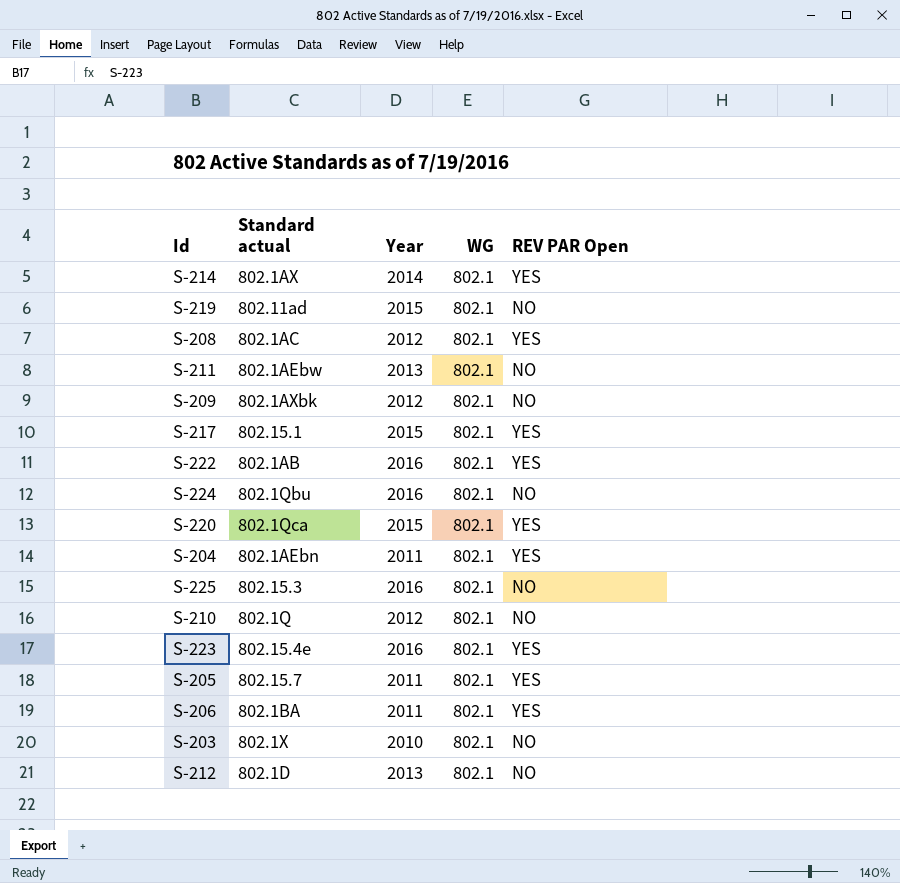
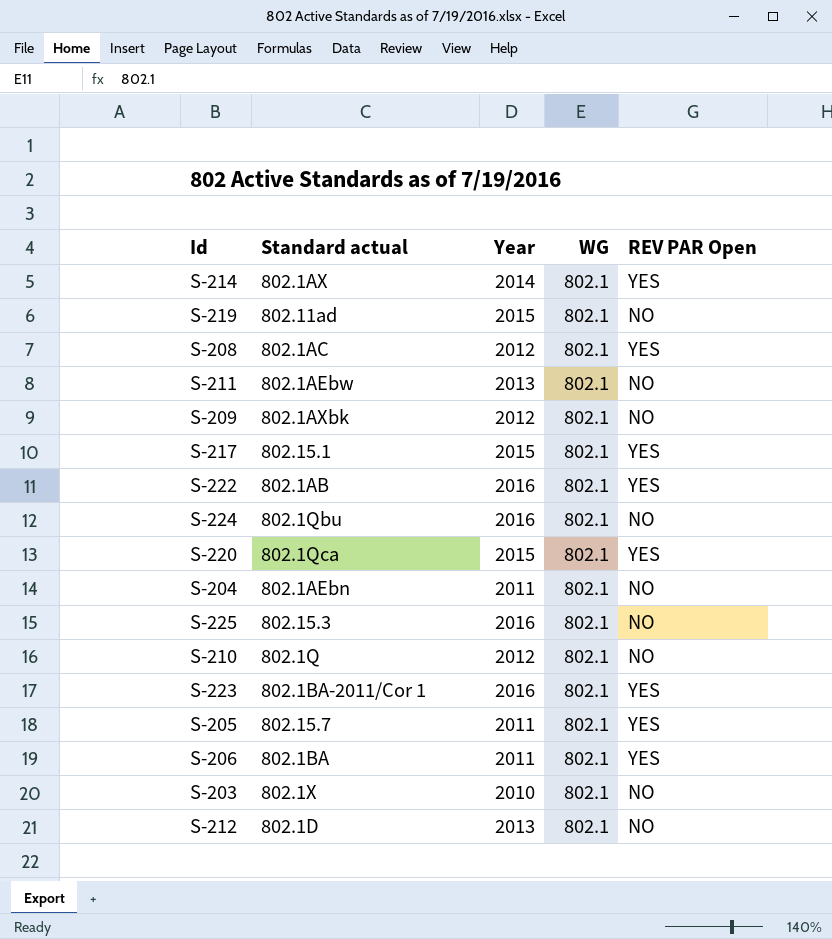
S-204 | REV PAR Open: YES -> NO
S-223 | Standard actual: 802.15.4e -> 802.1BA-2011/Cor 1

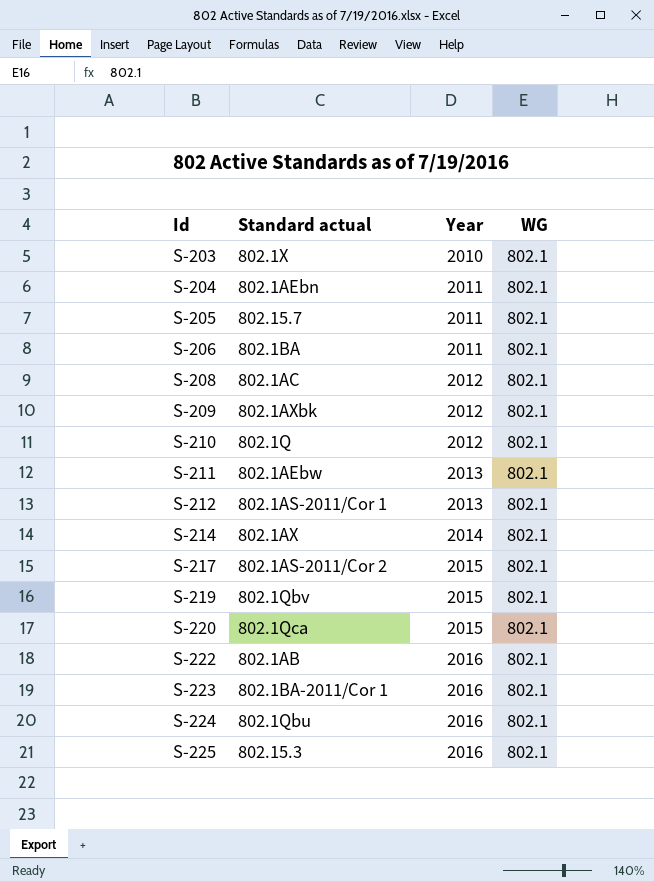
row order: none -> Id ascending
column REV PAR Open | position: 5 -> none
S-212 | Standard actual: 802.1D -> 802.1AS-2011/Cor 1
S-217 | Standard actual: 802.15.1 -> 802.1AS-2011/Cor 2
S-219 | Standard actual: 802.11ad -> 802.1Qbv

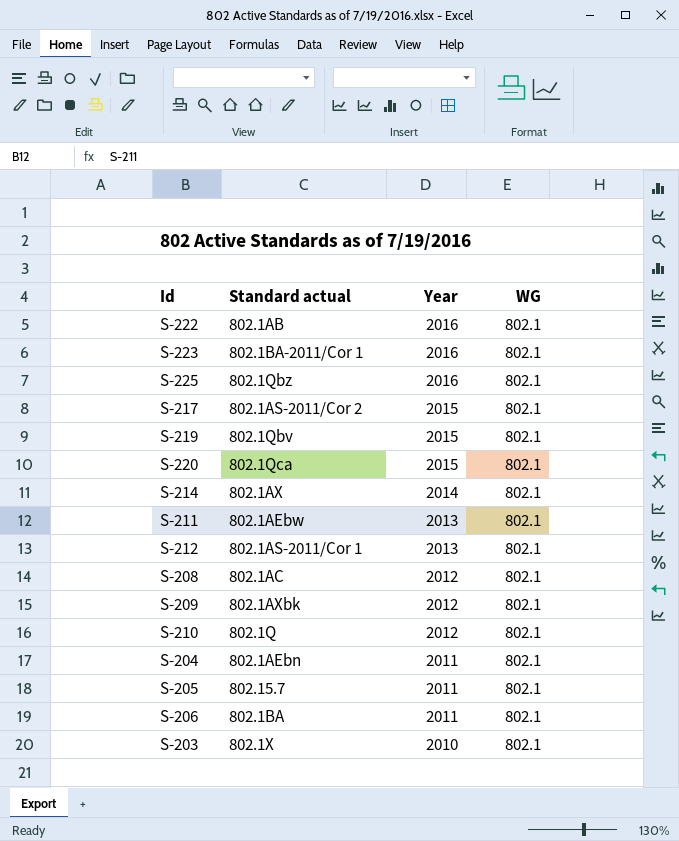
row order: Id ascending -> Year descending
row S-224: 802.1Qbu | 2016 | 802.1 -> none
S-225 | Standard actual: 802.15.3 -> 802.1Qbz

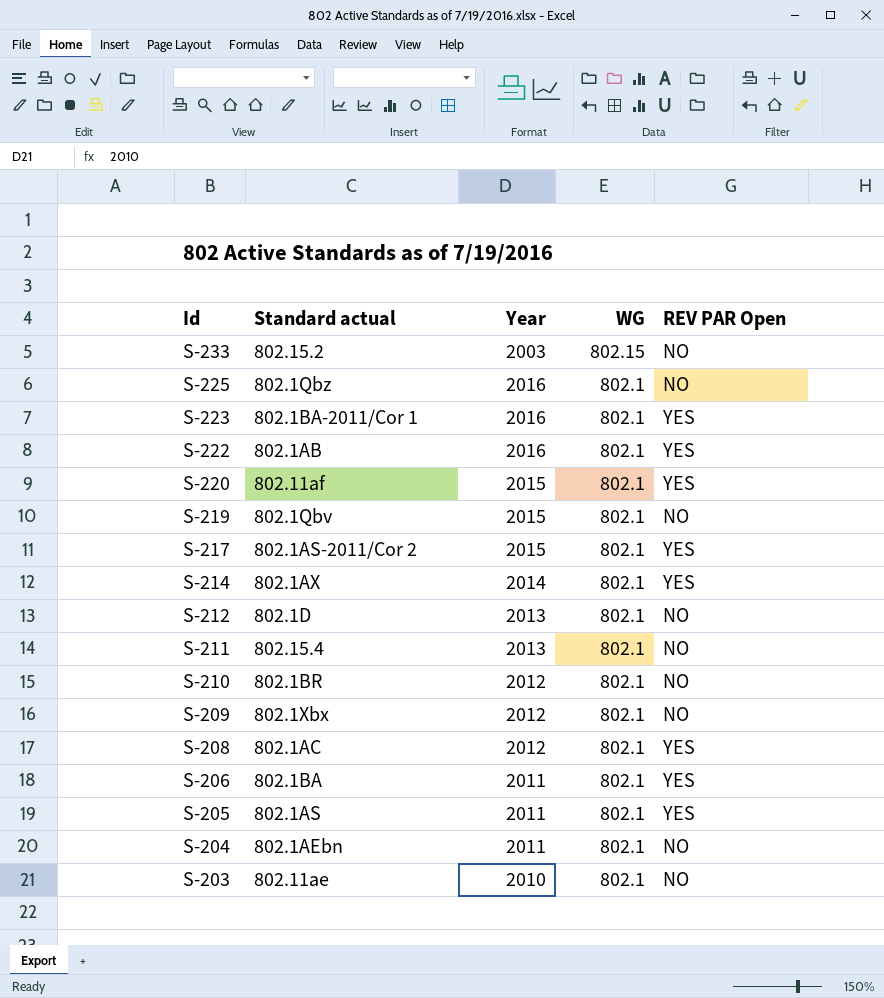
row order: Year descending -> Id descending
column REV PAR Open | position: none -> 5
row S-233: none -> 802.15.2 | 2003 | 802.15 | NO
S-220 | Standard actual: 802.1Qca -> 802.11af
S-212 | Standard actual: 802.1AS-2011/Cor 1 -> 802.1D
S-211 | Standard actual: 802.1AEbw -> 802.15.4
S-210 | Standard actual: 802.1Q -> 802.1BR
S-209 | Standard actual: 802.1AXbk -> 802.1Xbx
S-205 | Standard actual: 802.15.7 -> 802.1AS
S-203 | Standard actual: 802.1X -> 802.11ae

